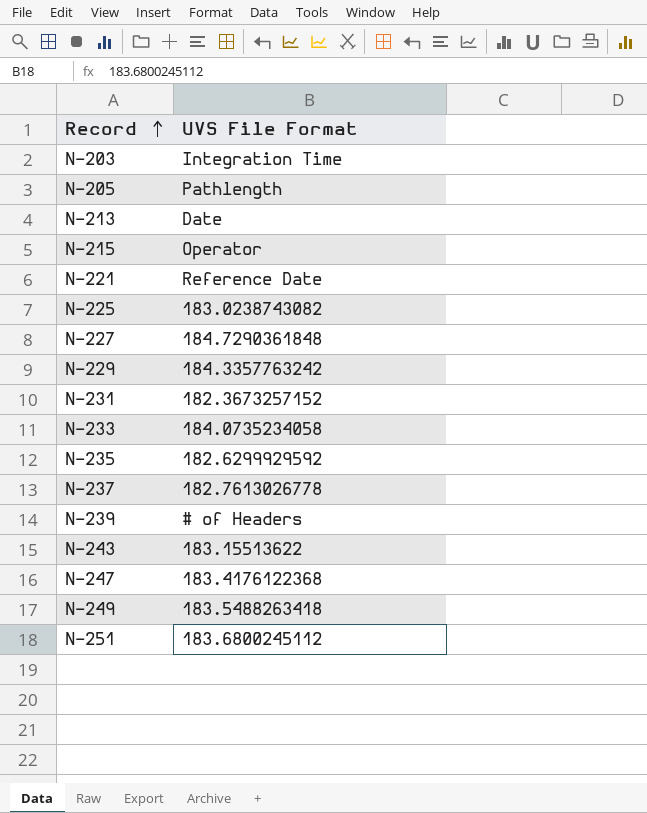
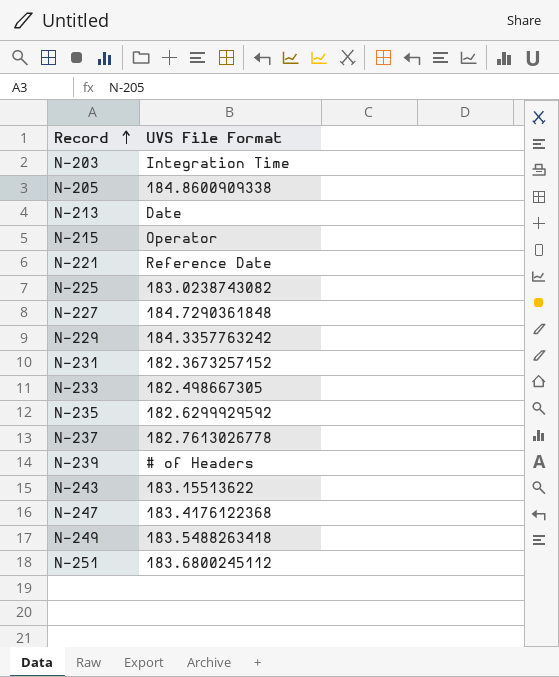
N-205 | UVS File Format: Pathlength -> 184.8600909338
N-233 | UVS File Format: 184.0735234058 -> 182.498667305

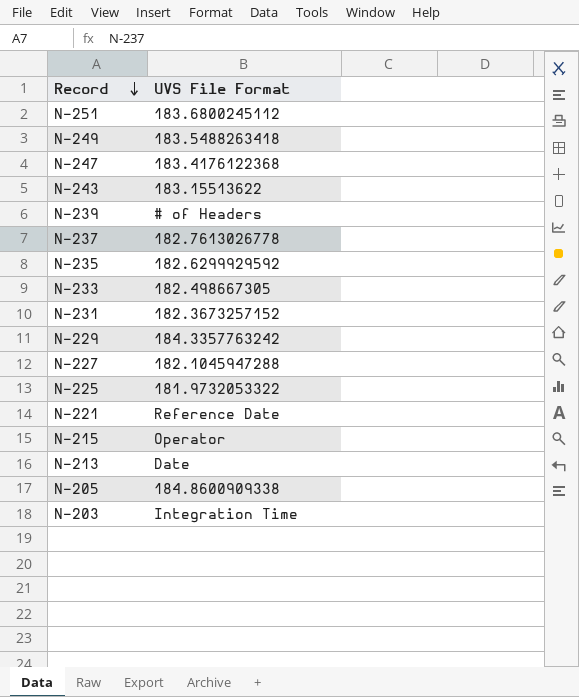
row order: Record ascending -> Record descending
N-227 | UVS File Format: 184.7290361848 -> 182.1045947288
N-225 | UVS File Format: 183.0238743082 -> 181.9732053322

